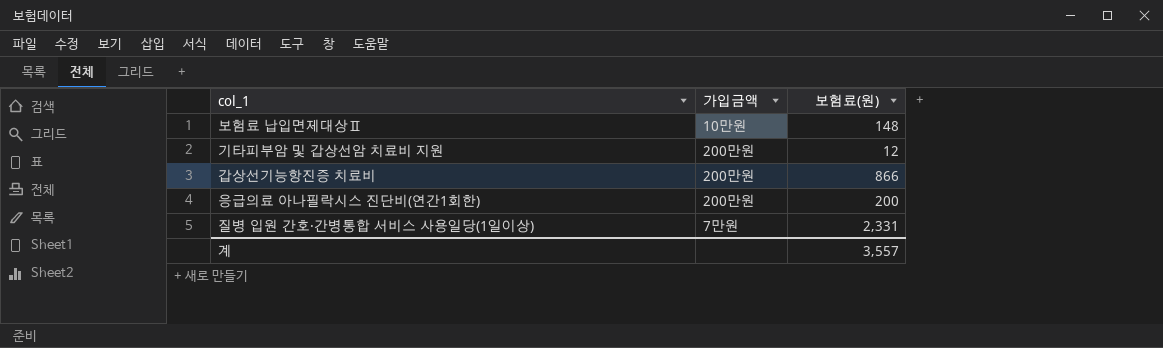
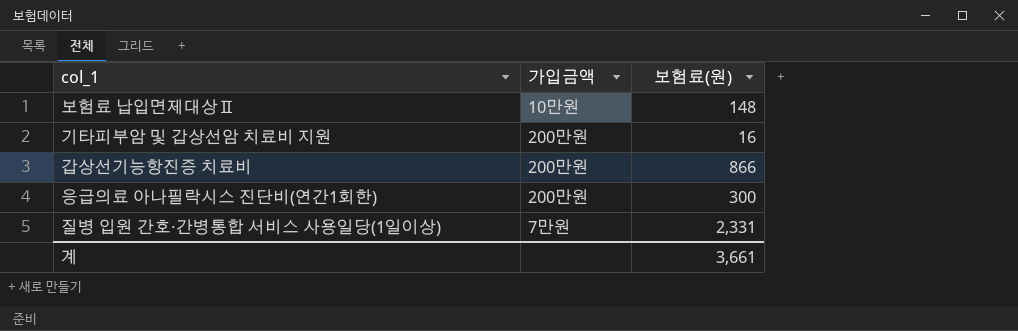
기타피부암 및 갑상선암 치료비 지원 | 보험료(원): 12 -> 16
응급의료 아나필락시스 진단비(연간1회한) | 보험료(원): 200 -> 300
계 | 보험료(원): 3,557 -> 3,661

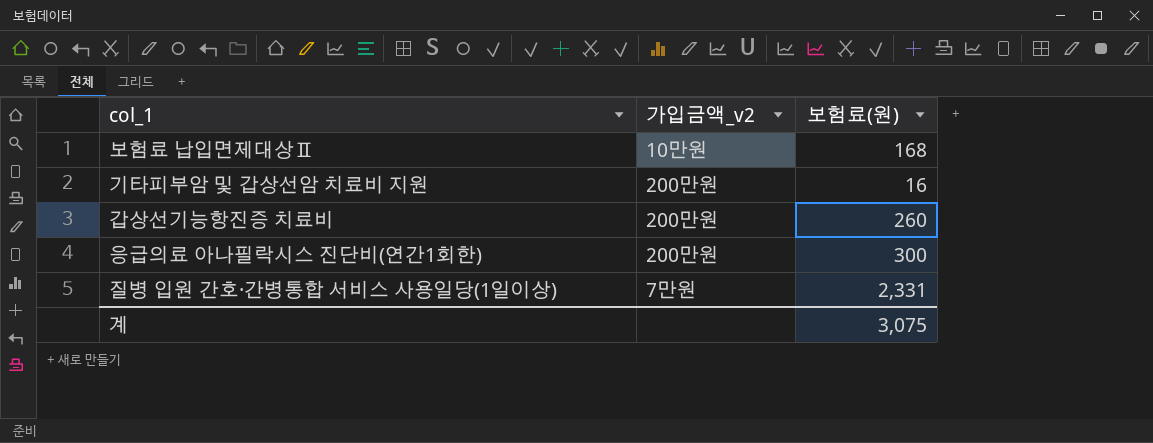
column name: 가입금액 -> 가입금액_v2
보험료 납입면제대상Ⅱ | 보험료(원): 148 -> 168
갑상선기능항진증 치료비 | 보험료(원): 866 -> 260
계 | 보험료(원): 3,661 -> 3,075

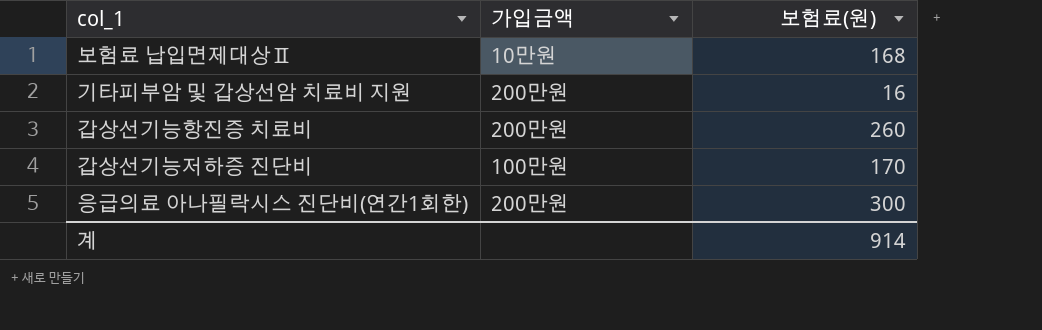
column name: 가입금액_v2 -> 가입금액
row 질병 입원 간호·간병통합 서비스 사용일당(1일이상): 7만원 | 2,331 -> none
row 갑상선기능저하증 진단비: none -> 100만원 | 170
계 | 보험료(원): 3,075 -> 914

